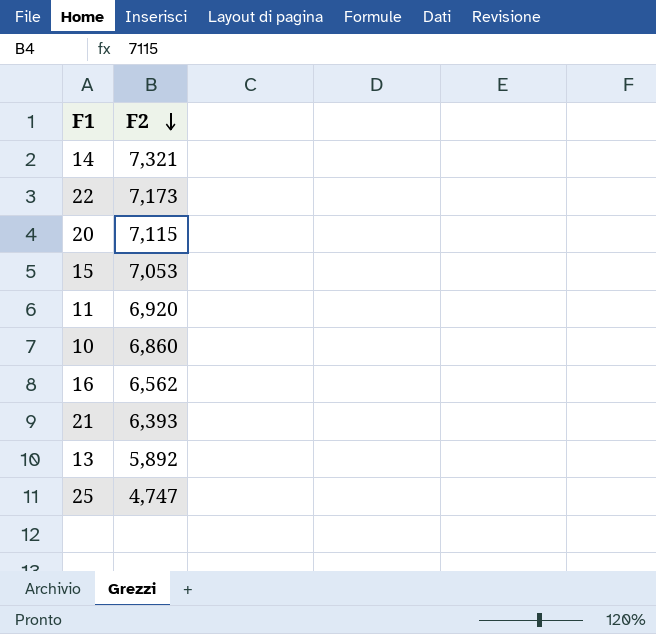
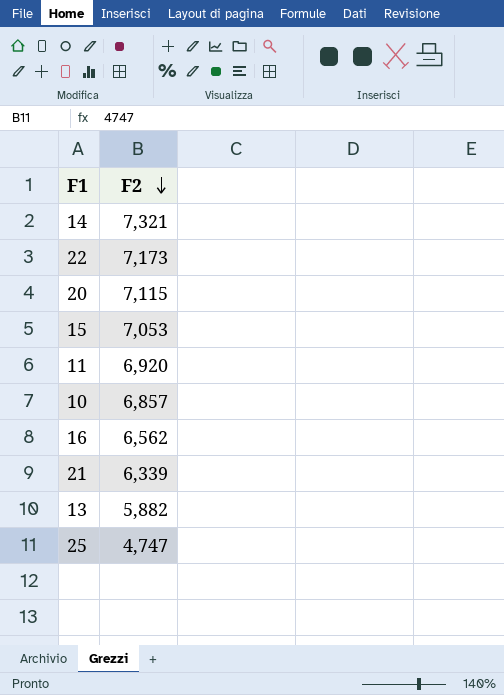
10 | F2: 6,860 -> 6,857
21 | F2: 6,393 -> 6,339
13 | F2: 5,892 -> 5,882

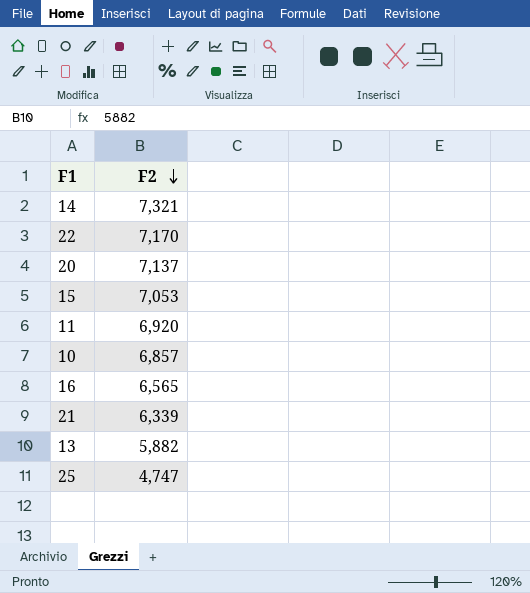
22 | F2: 7,173 -> 7,170
20 | F2: 7,115 -> 7,137
16 | F2: 6,562 -> 6,565

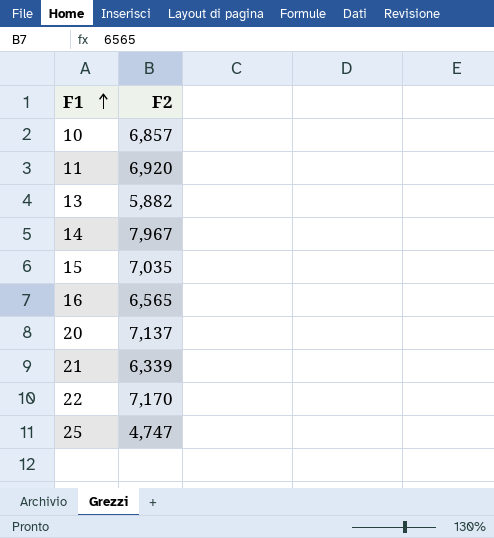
row order: F2 descending -> F1 ascending
14 | F2: 7,321 -> 7,967
15 | F2: 7,053 -> 7,035

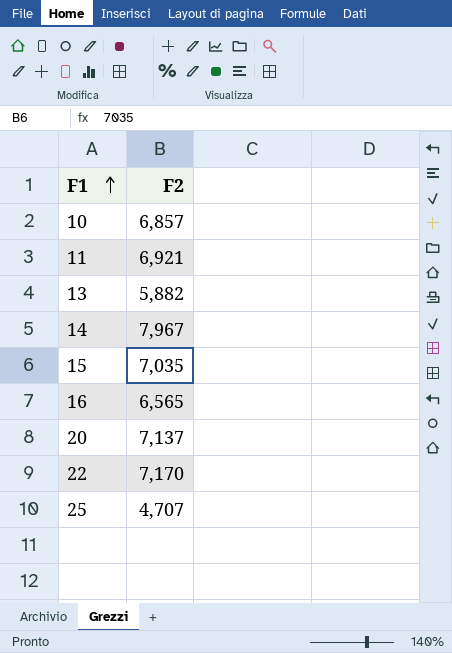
row 21: 6,339 -> none
11 | F2: 6,920 -> 6,921
25 | F2: 4,747 -> 4,707

